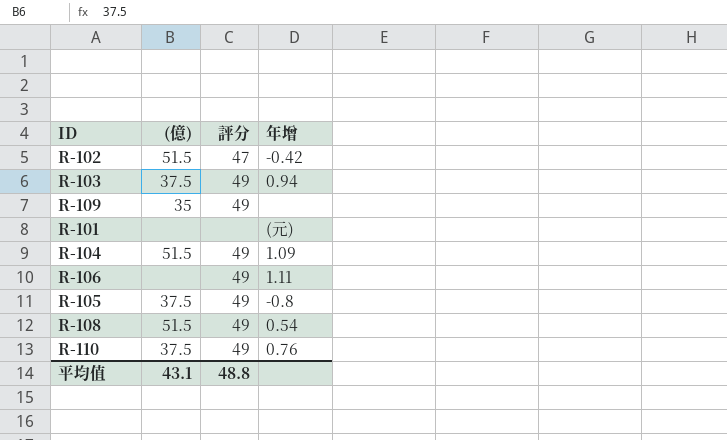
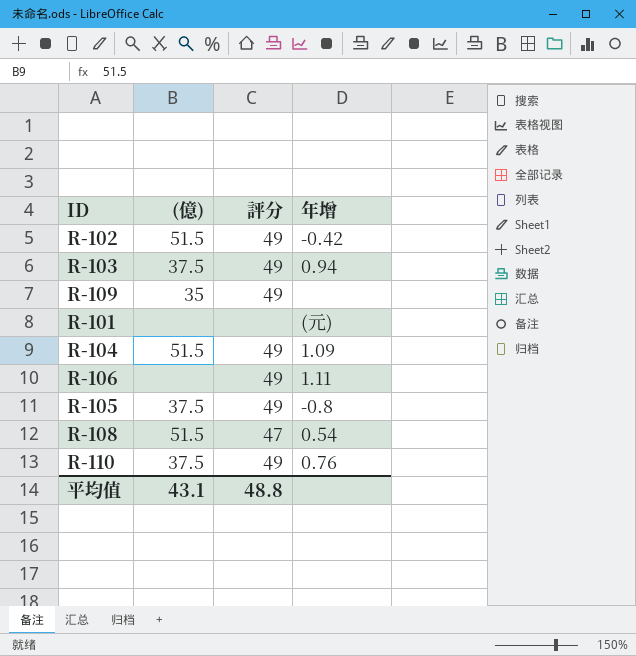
R-102 | 評分: 47 -> 49
R-108 | 評分: 49 -> 47

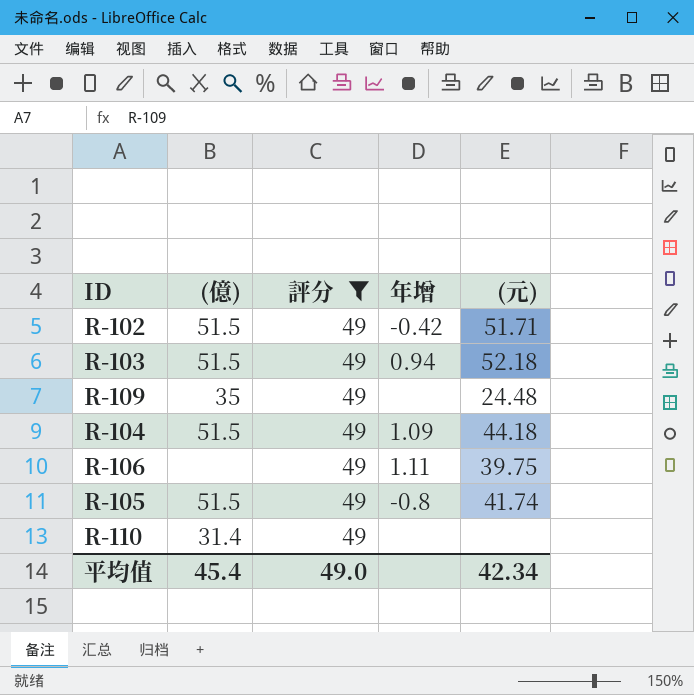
filter: none -> 評分 = 49
column (元) | position: none -> 5
R-103 | (億): 37.5 -> 51.5
R-105 | (億): 37.5 -> 51.5
R-110 | (億): 37.5 -> 31.4
R-110 | 年增: 0.76 -> none
平均值 | (億): 43.1 -> 45.4
平均值 | 評分: 48.8 -> 49.0

